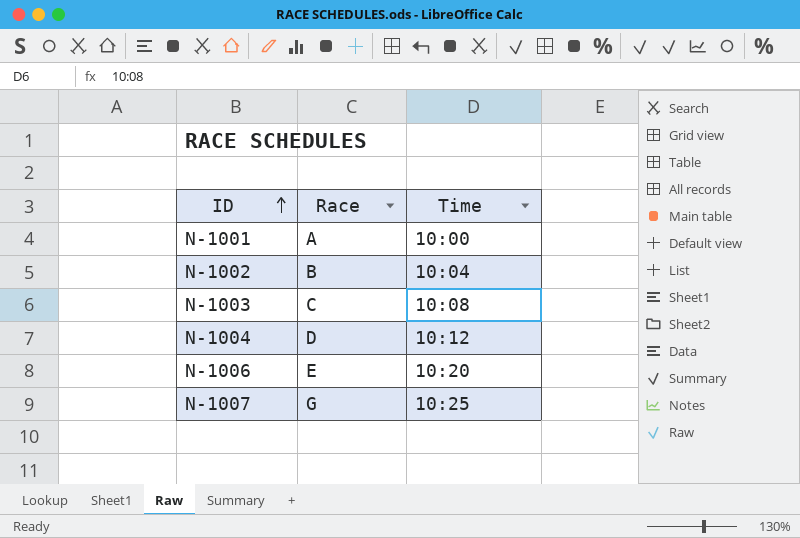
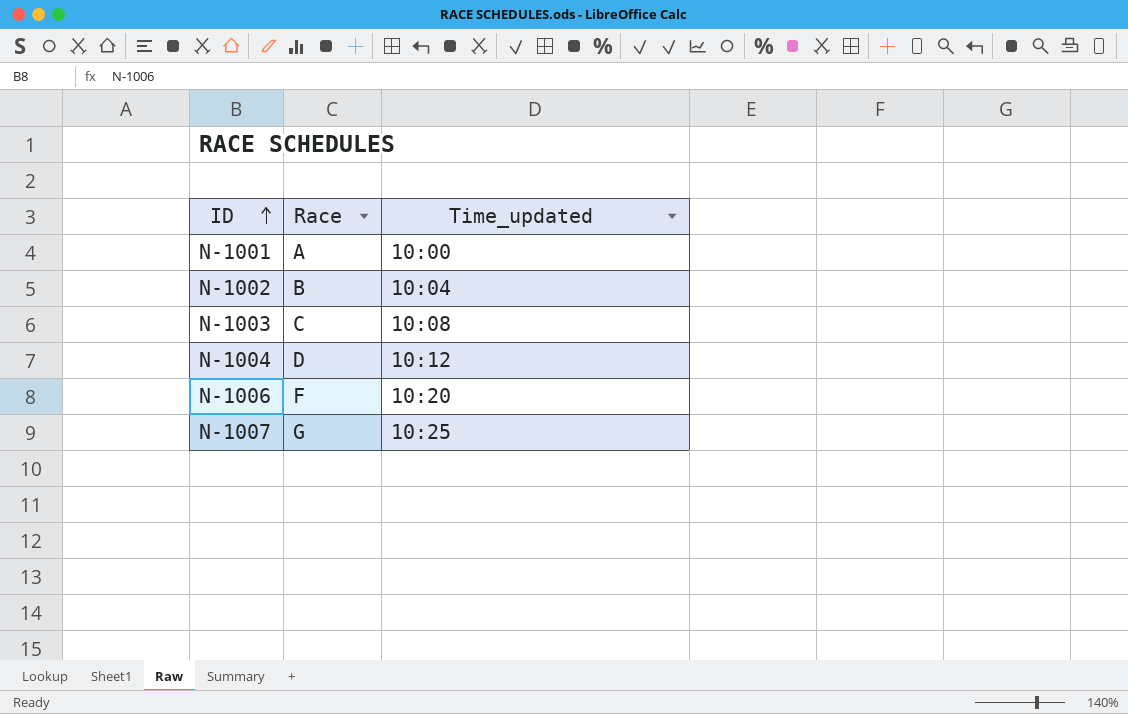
column name: Time -> Time_updated
N-1006 | Race: E -> F

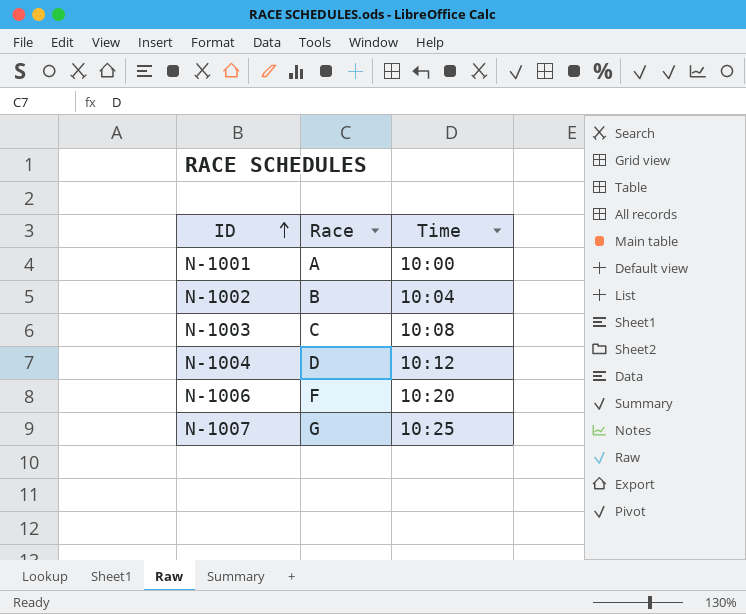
column name: Time_updated -> Time

